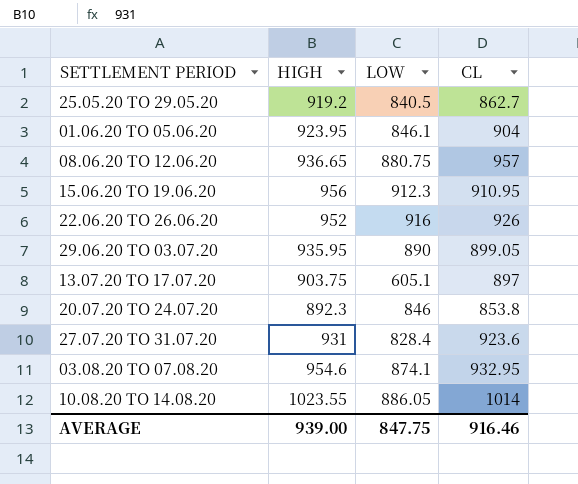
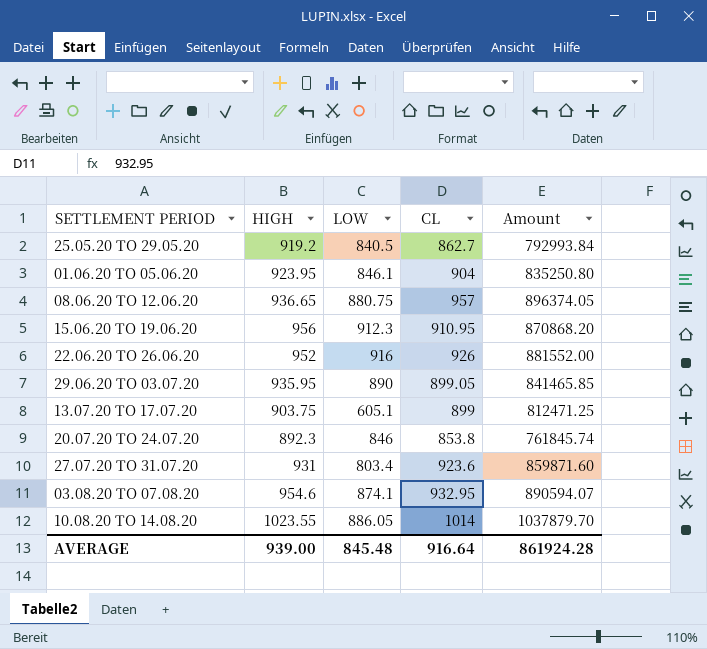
column Amount | formula: none -> [HIGH] * [CL]
13.07.20 TO 17.07.20 | CL: 897 -> 899
27.07.20 TO 31.07.20 | LOW: 828.4 -> 803.4
AVERAGE | LOW: 847.75 -> 845.48
AVERAGE | CL: 916.46 -> 916.64

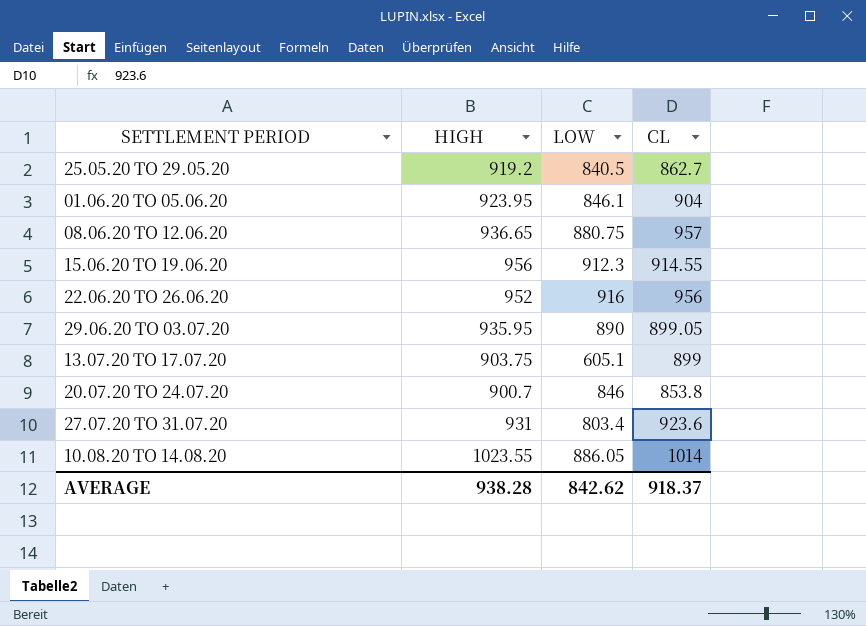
column Amount | formula: [HIGH] * [CL] -> none
row 03.08.20 TO 07.08.20: 954.6 | 874.1 | 932.95 | 890594.07 -> none
15.06.20 TO 19.06.20 | CL: 910.95 -> 914.55
22.06.20 TO 26.06.20 | CL: 926 -> 956
20.07.20 TO 24.07.20 | HIGH: 892.3 -> 900.7
AVERAGE | HIGH: 939.00 -> 938.28
AVERAGE | LOW: 845.48 -> 842.62
AVERAGE | CL: 916.64 -> 918.37

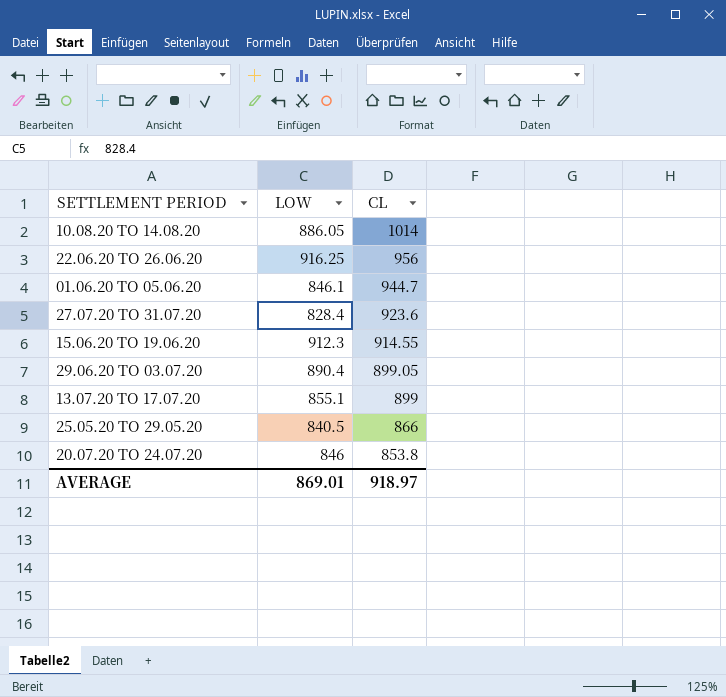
row order: SETTLEMENT PERIOD ascending -> CL descending
column HIGH | position: 2 -> none
row 08.06.20 TO 12.06.20: 936.65 | 880.75 | 957 -> none
22.06.20 TO 26.06.20 | LOW: 916 -> 916.25
01.06.20 TO 05.06.20 | CL: 904 -> 944.7
27.07.20 TO 31.07.20 | LOW: 803.4 -> 828.4
29.06.20 TO 03.07.20 | LOW: 890 -> 890.4
13.07.20 TO 17.07.20 | LOW: 605.1 -> 855.1
25.05.20 TO 29.05.20 | CL: 862.7 -> 866
AVERAGE | LOW: 842.62 -> 869.01
AVERAGE | CL: 918.37 -> 918.97

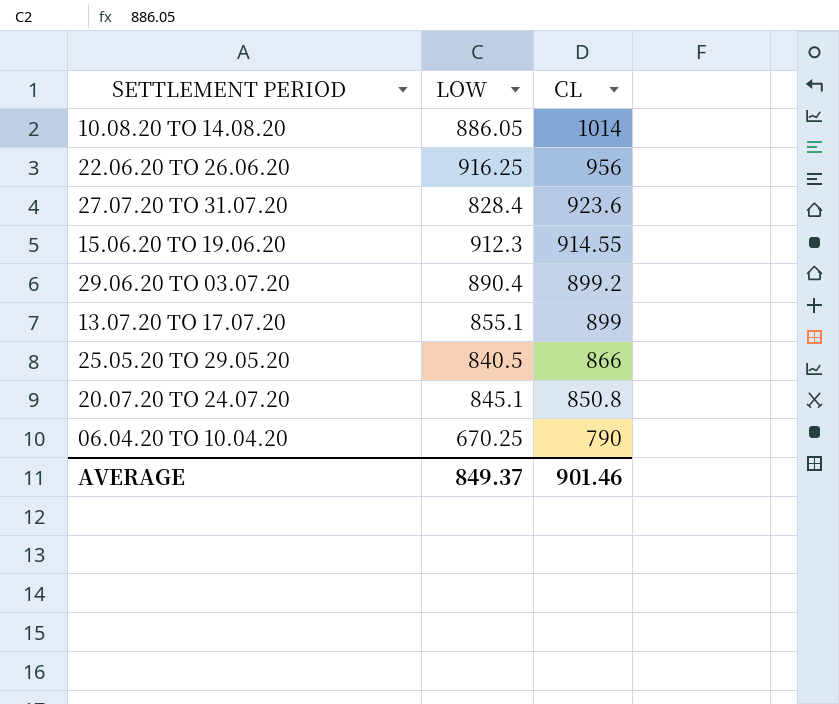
row 01.06.20 TO 05.06.20: 846.1 | 944.7 -> none
29.06.20 TO 03.07.20 | CL: 899.05 -> 899.2
20.07.20 TO 24.07.20 | LOW: 846 -> 845.1
20.07.20 TO 24.07.20 | CL: 853.8 -> 850.8
row 06.04.20 TO 10.04.20: none -> 670.25 | 790
AVERAGE | LOW: 869.01 -> 849.37
AVERAGE | CL: 918.97 -> 901.46

